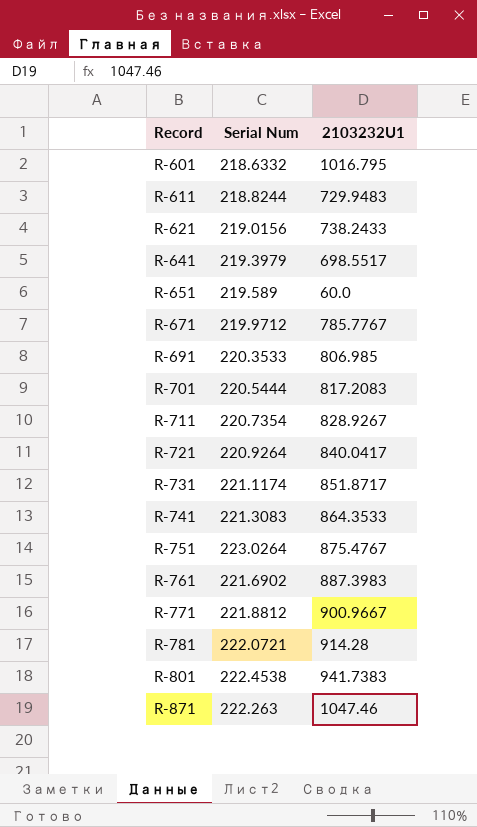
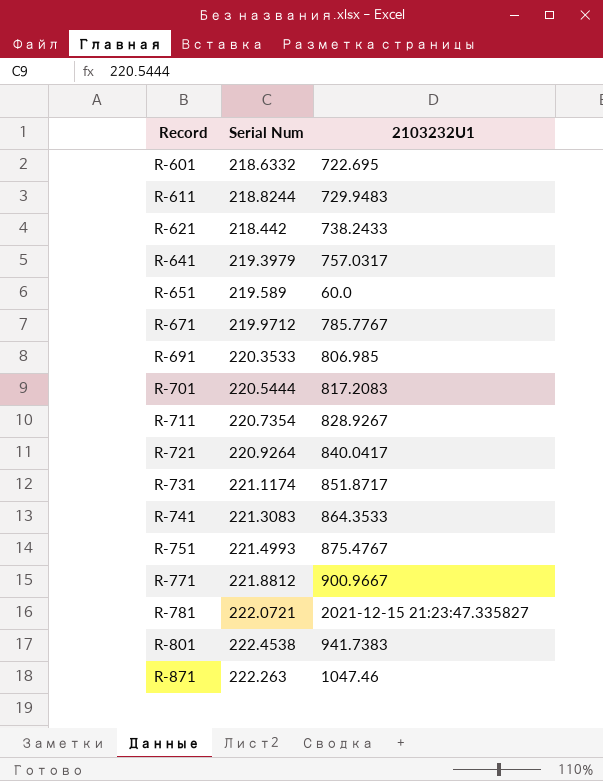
row R-761: 221.6902 | 887.3983 -> none
R-601 | 2103232U1: 1016.795 -> 722.695
R-621 | Serial Num: 219.0156 -> 218.442
R-641 | 2103232U1: 698.5517 -> 757.0317
R-751 | Serial Num: 223.0264 -> 221.4993
R-781 | 2103232U1: 914.28 -> 2021-12-15 21:23:47.335827

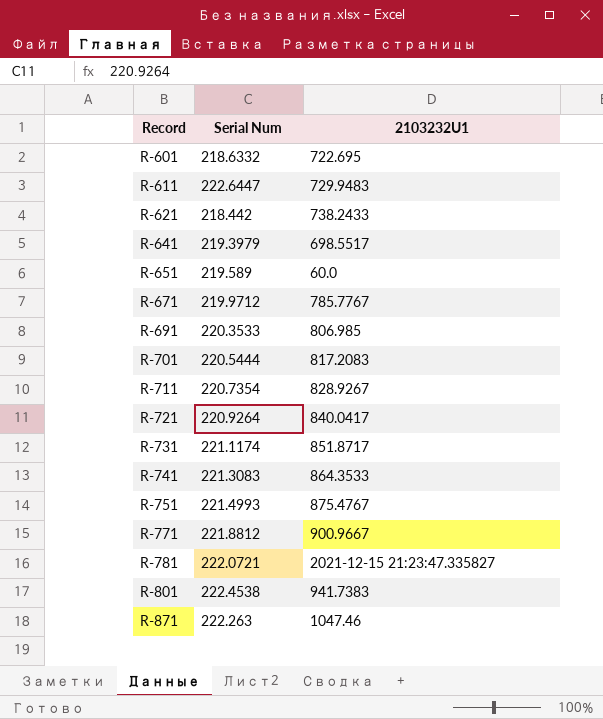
R-611 | Serial Num: 218.8244 -> 222.6447
R-641 | 2103232U1: 757.0317 -> 698.5517

